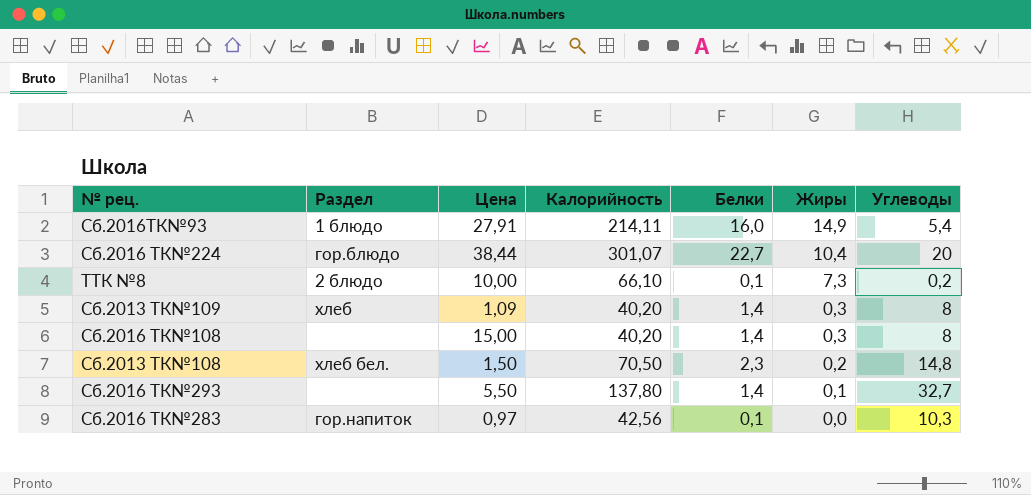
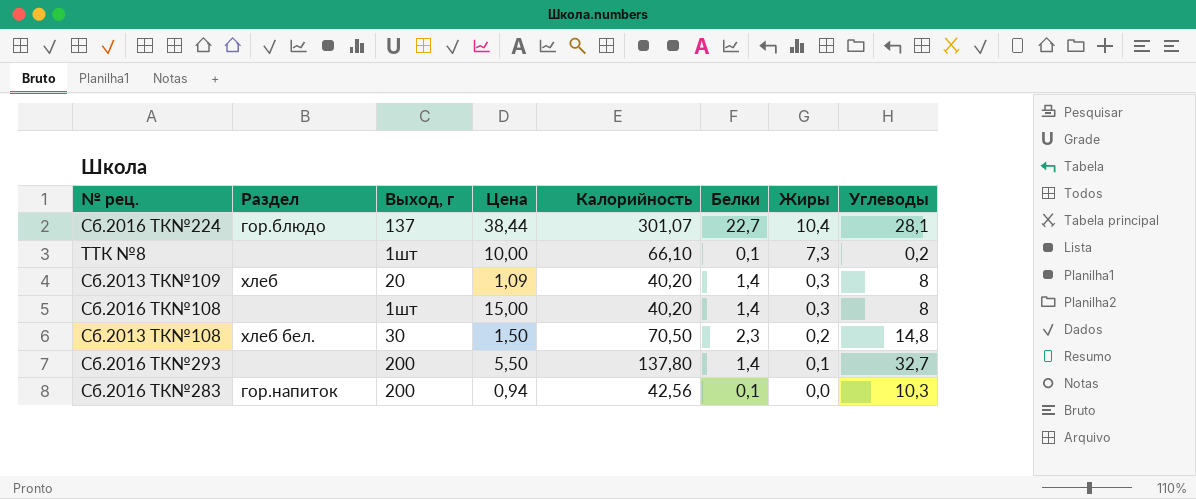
column Выход, г | position: none -> 3
row Сб.2016ТК№93: 1 блюдо | 27,91 | 214,11 | 16,0 | 14,9 | 5,4 -> none
Cб.2016 ТК№224 | Углеводы: 20 -> 28,1
ТТК №8 | Раздел: 2 блюдо -> none
Сб.2016 ТК№283 | Цена: 0,97 -> 0,94

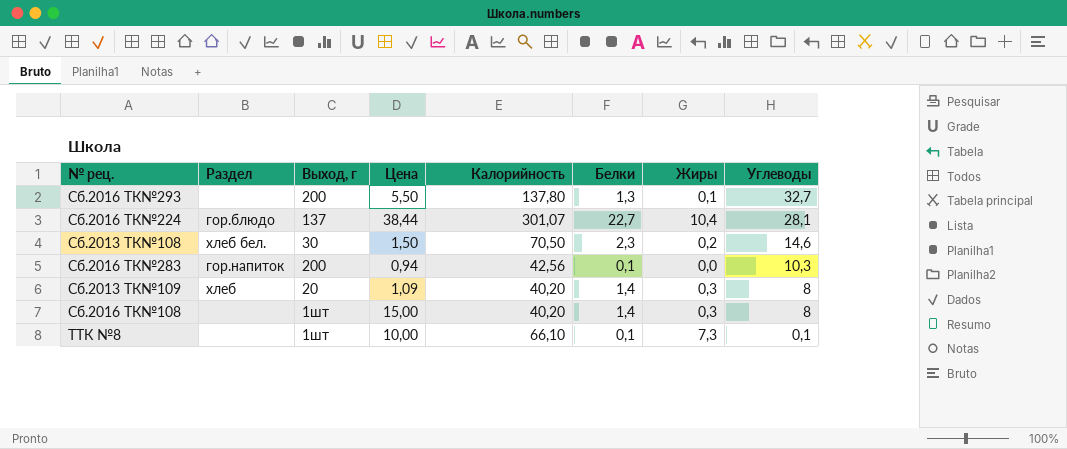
row order: Жиры descending -> Углеводы descending
Сб.2016 ТК№293 | Белки: 1,4 -> 1,3
Сб.2013 ТК№108 | Углеводы: 14,8 -> 14,6
ТТК №8 | Углеводы: 0,2 -> 0,1

